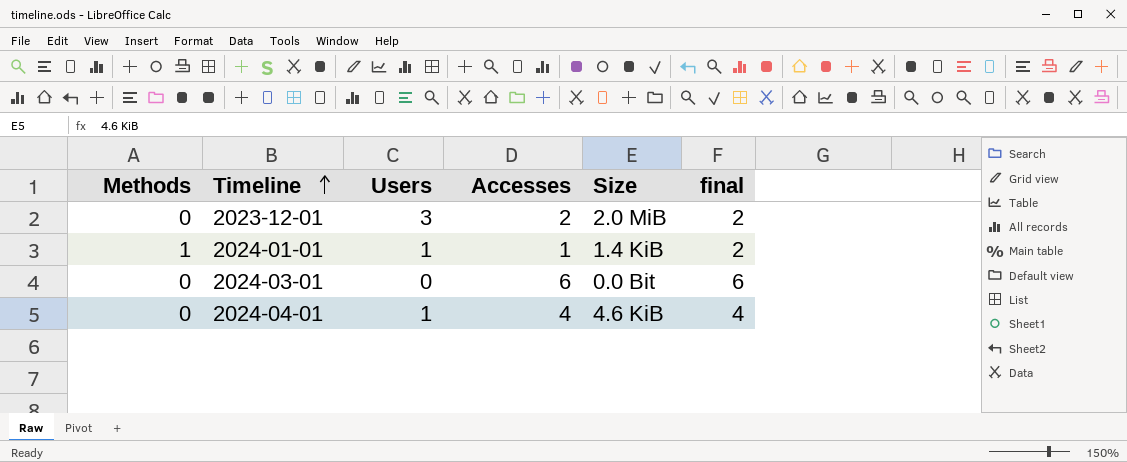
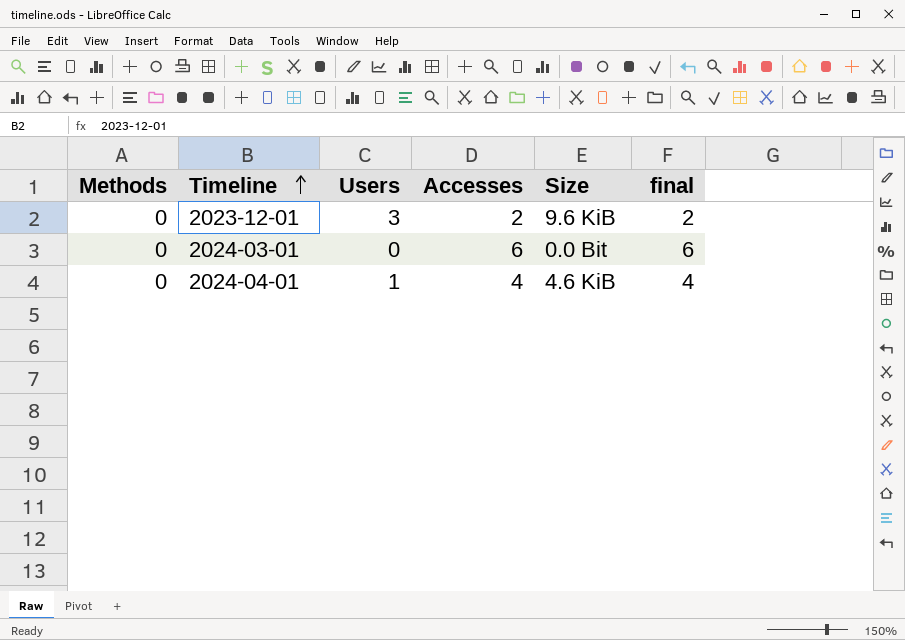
row 2024-01-01: 1 | 1 | 1 | 1.4 KiB | 2 -> none
2023-12-01 | Size: 2.0 MiB -> 9.6 KiB

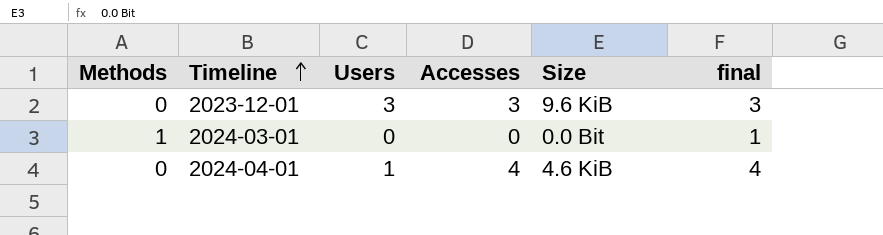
2023-12-01 | Accesses: 2 -> 3
2023-12-01 | final: 2 -> 3
2024-03-01 | Methods: 0 -> 1
2024-03-01 | Accesses: 6 -> 0
2024-03-01 | final: 6 -> 1

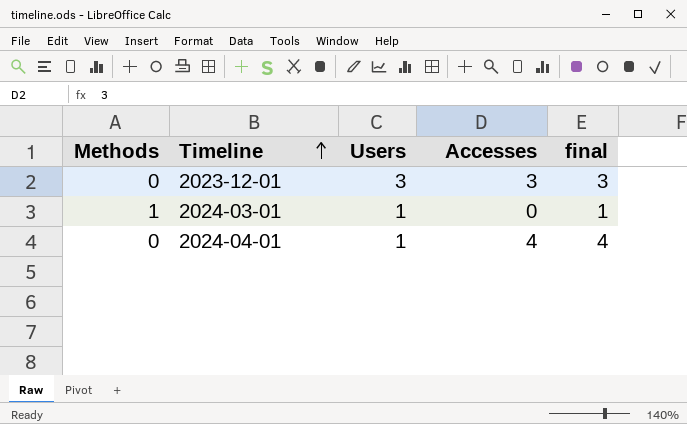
column Size | position: 5 -> none
2024-03-01 | Users: 0 -> 1

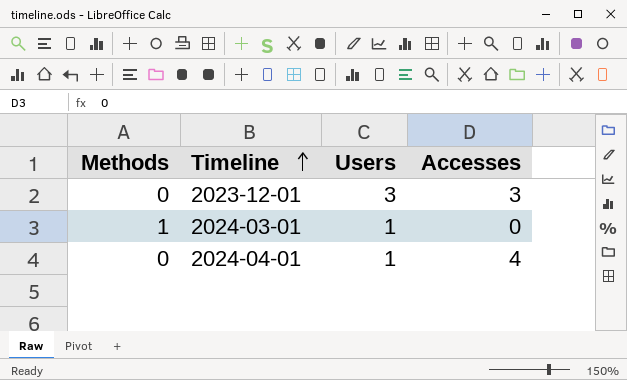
column final | formula: [Methods] + [Accesses] -> none

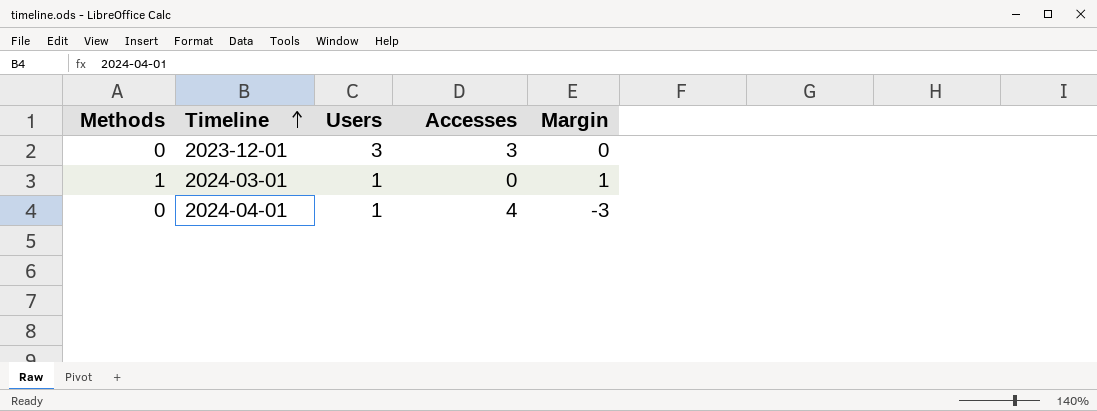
column Margin | formula: none -> [Users] - [Accesses]

